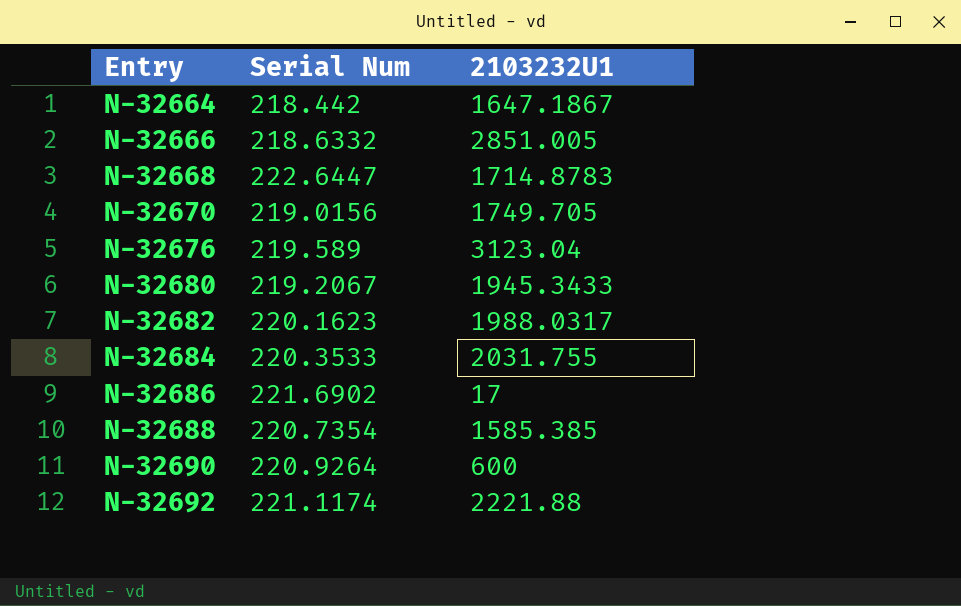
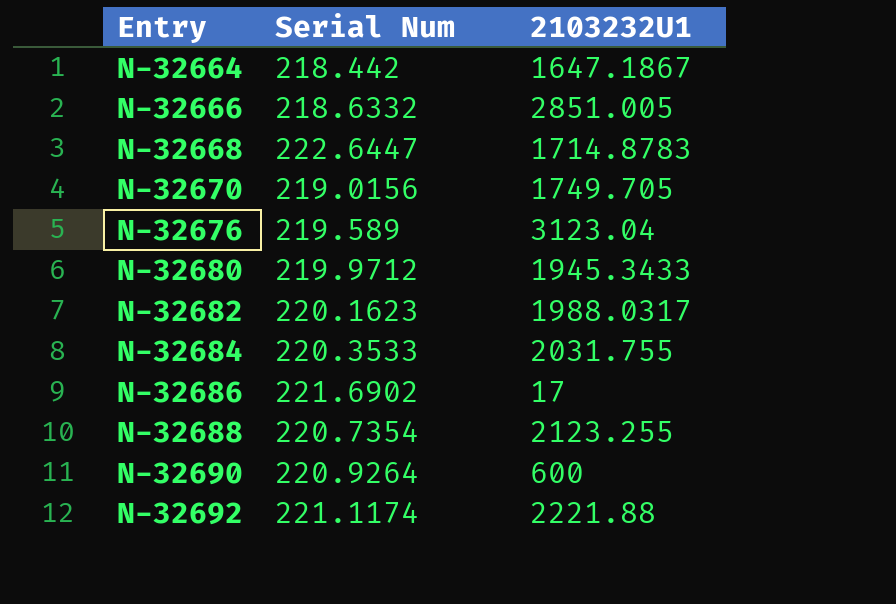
N-32680 | Serial Num: 219.2067 -> 219.9712
N-32688 | 2103232U1: 1585.385 -> 2123.255

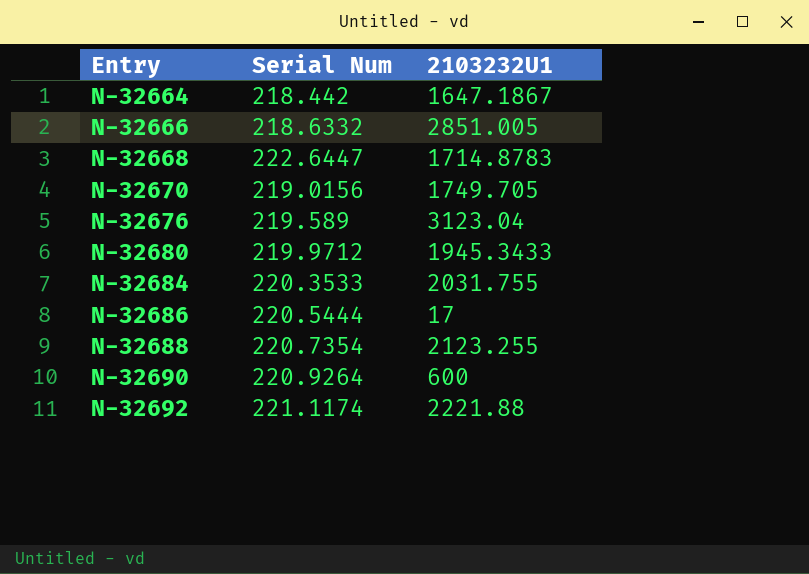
row N-32682: 220.1623 | 1988.0317 -> none
N-32686 | Serial Num: 221.6902 -> 220.5444

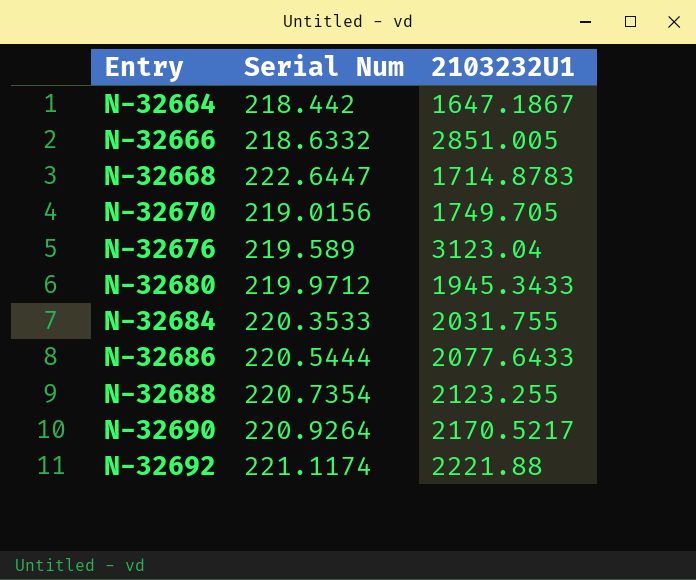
N-32686 | 2103232U1: 17 -> 2077.6433
N-32690 | 2103232U1: 600 -> 2170.5217

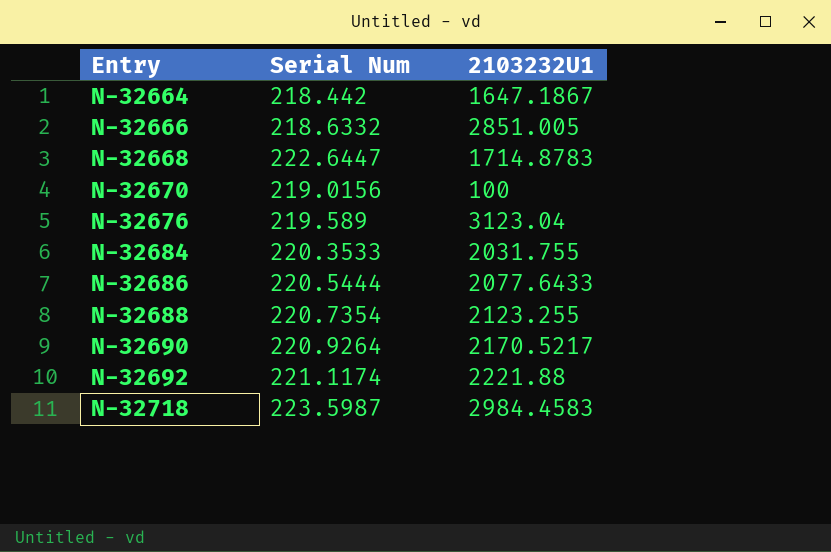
row N-32680: 219.9712 | 1945.3433 -> none
N-32670 | 2103232U1: 1749.705 -> 100
row N-32718: none -> 223.5987 | 2984.4583

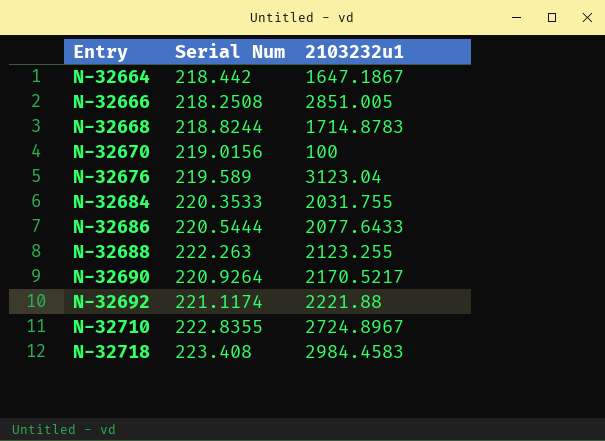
column name: 2103232U1 -> 2103232u1
N-32666 | Serial Num: 218.6332 -> 218.2508
N-32668 | Serial Num: 222.6447 -> 218.8244
N-32688 | Serial Num: 220.7354 -> 222.263
row N-32710: none -> 222.8355 | 2724.8967
N-32718 | Serial Num: 223.5987 -> 223.408

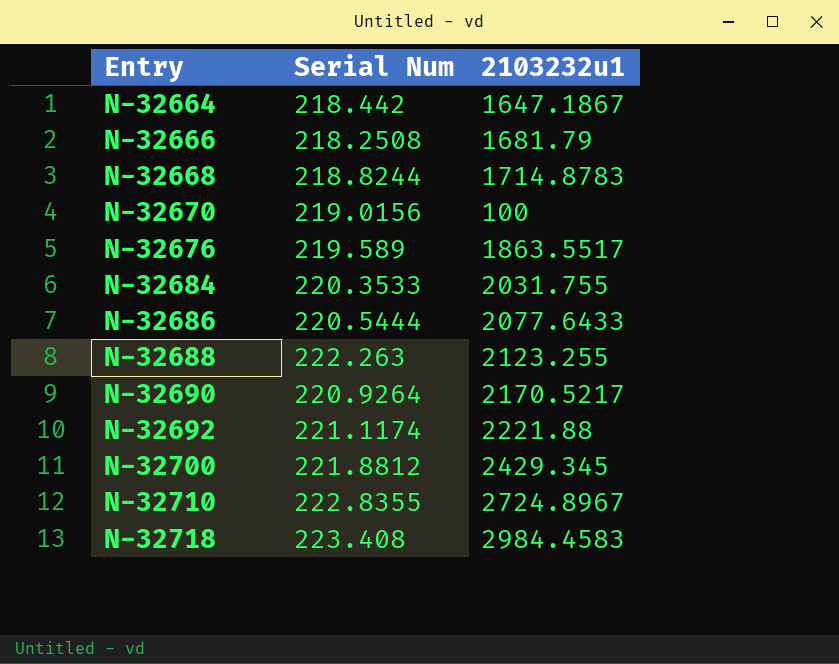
N-32666 | 2103232u1: 2851.005 -> 1681.79
N-32676 | 2103232u1: 3123.04 -> 1863.5517
row N-32700: none -> 221.8812 | 2429.345

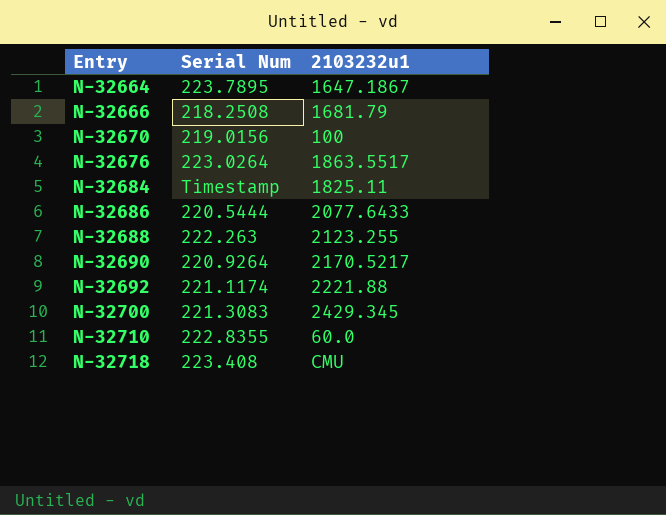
row N-32668: 218.8244 | 1714.8783 -> none
N-32664 | Serial Num: 218.442 -> 223.7895
N-32676 | Serial Num: 219.589 -> 223.0264
N-32684 | Serial Num: 220.3533 -> Timestamp
N-32684 | 2103232u1: 2031.755 -> 1825.11
N-32700 | Serial Num: 221.8812 -> 221.3083
N-32710 | 2103232u1: 2724.8967 -> 60.0
N-32718 | 2103232u1: 2984.4583 -> CMU

